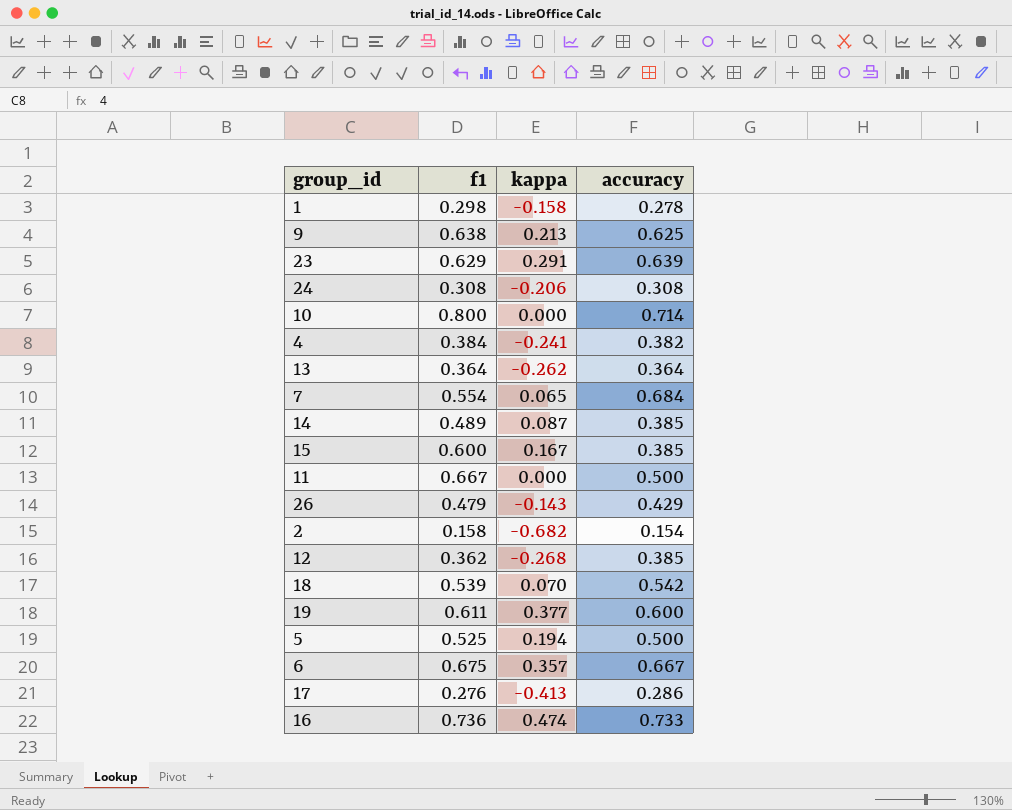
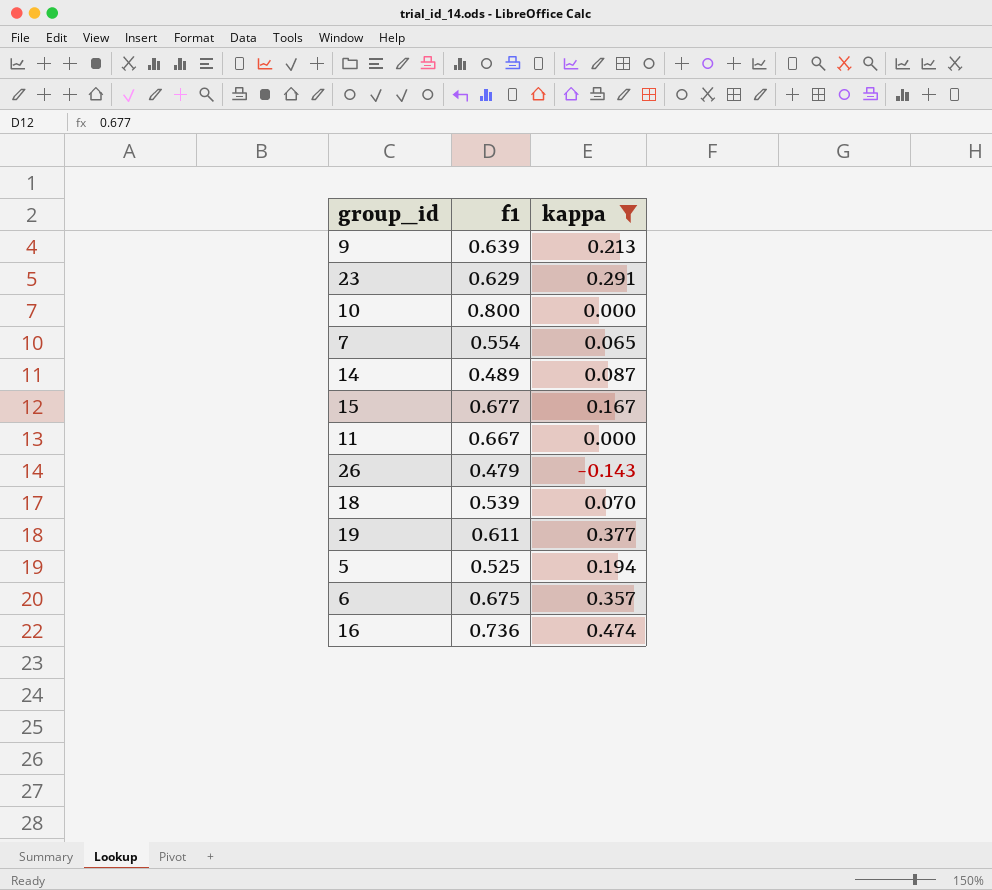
filter: none -> kappa >= -0.143
column accuracy | position: 4 -> none
9 | f1: 0.638 -> 0.639
15 | f1: 0.600 -> 0.677

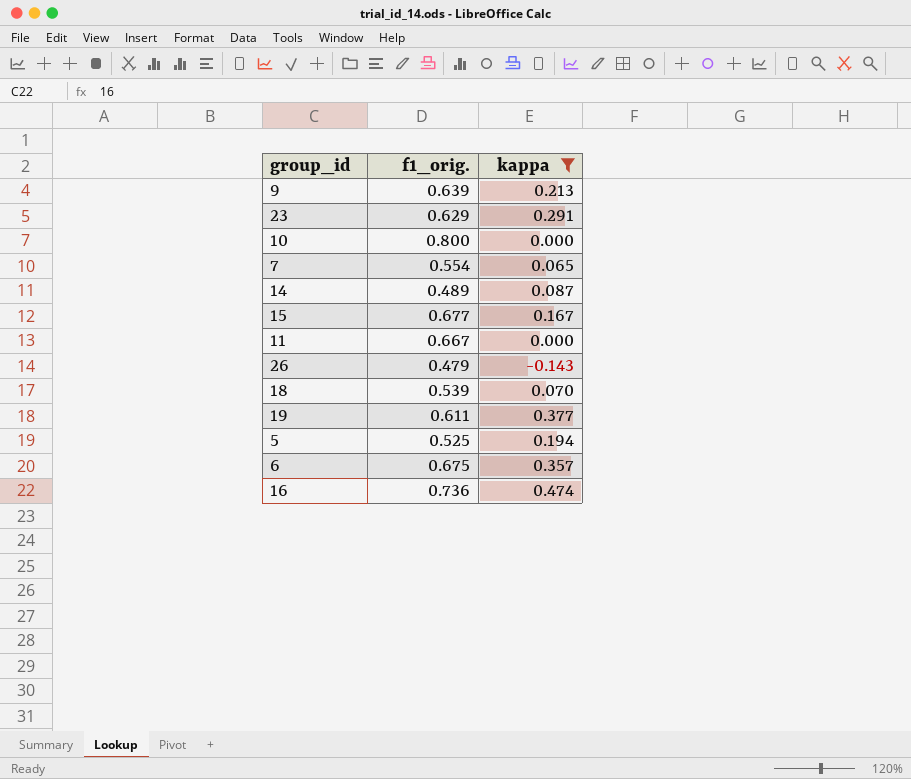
column name: f1 -> f1_orig.

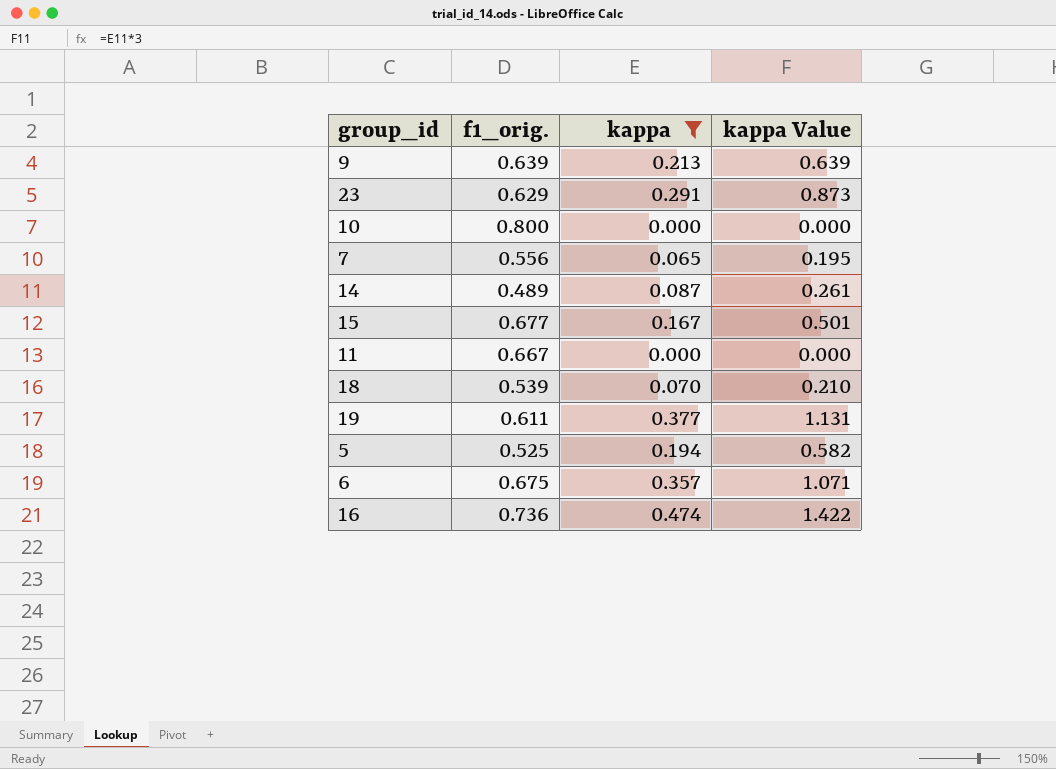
column kappa Value | formula: none -> [kappa] * 3
row 26: 0.479 | -0.143 -> none
7 | f1_orig.: 0.554 -> 0.556

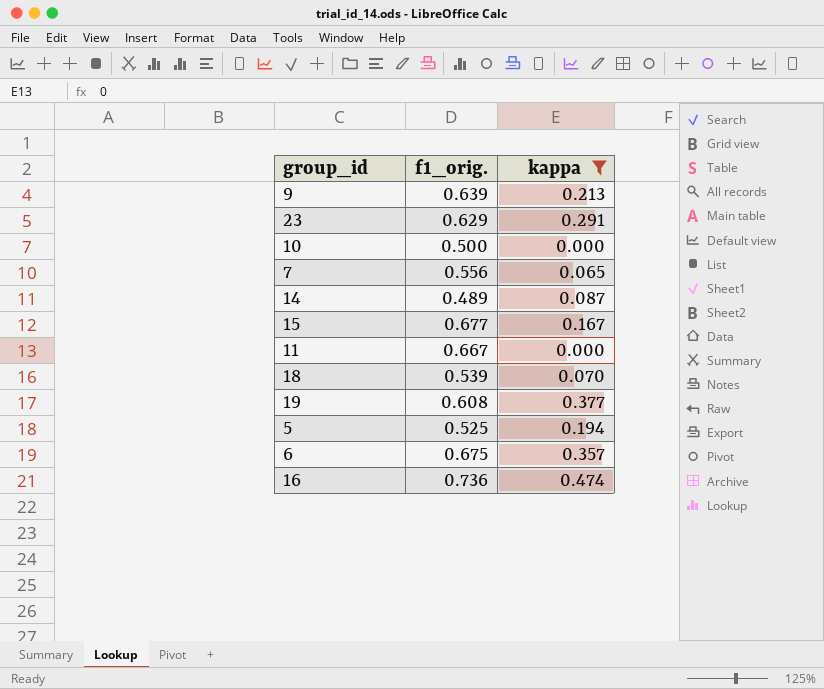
column kappa Value | formula: [kappa] * 3 -> none
10 | f1_orig.: 0.800 -> 0.500
19 | f1_orig.: 0.611 -> 0.608

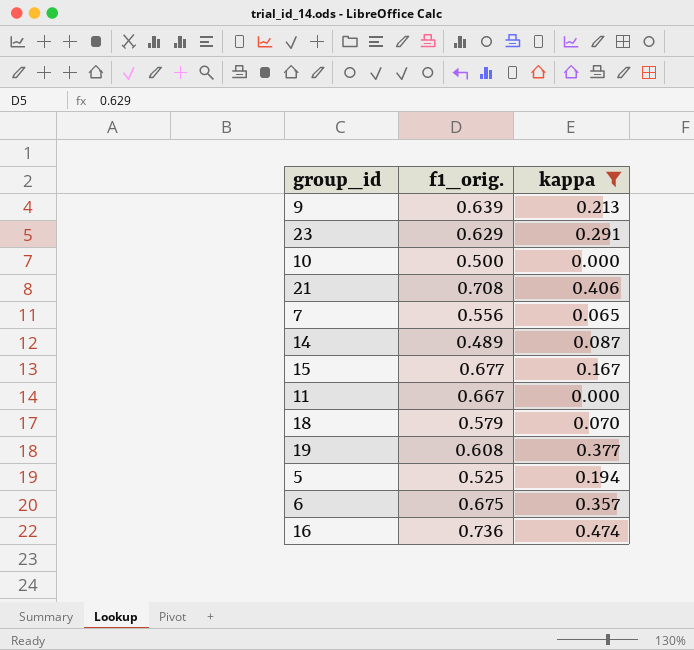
row 21: none -> 0.708 | 0.406
18 | f1_orig.: 0.539 -> 0.579

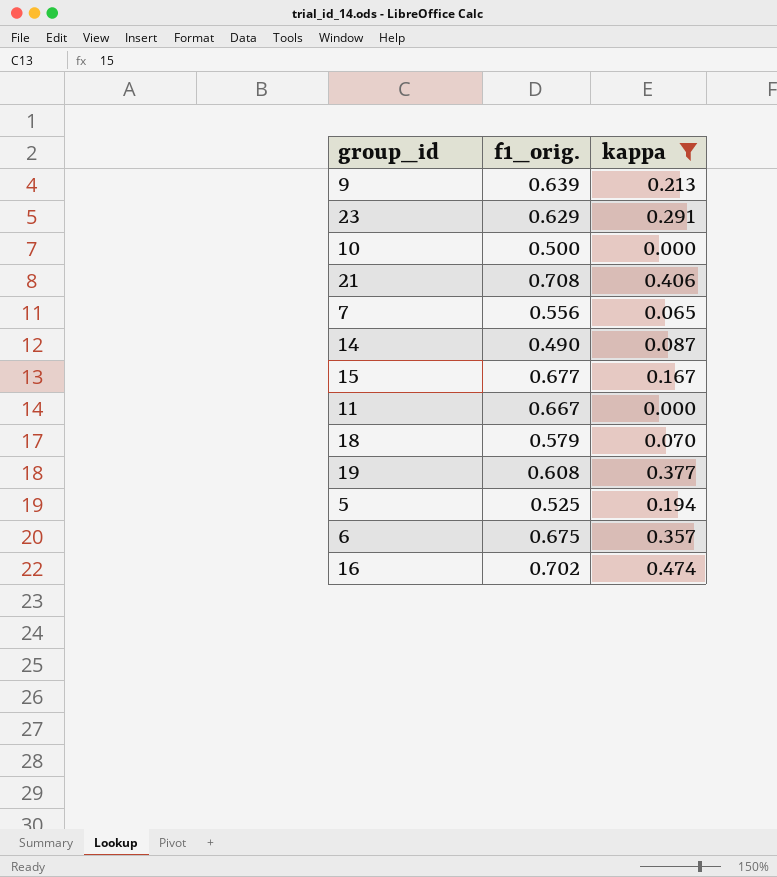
14 | f1_orig.: 0.489 -> 0.490
16 | f1_orig.: 0.736 -> 0.702

